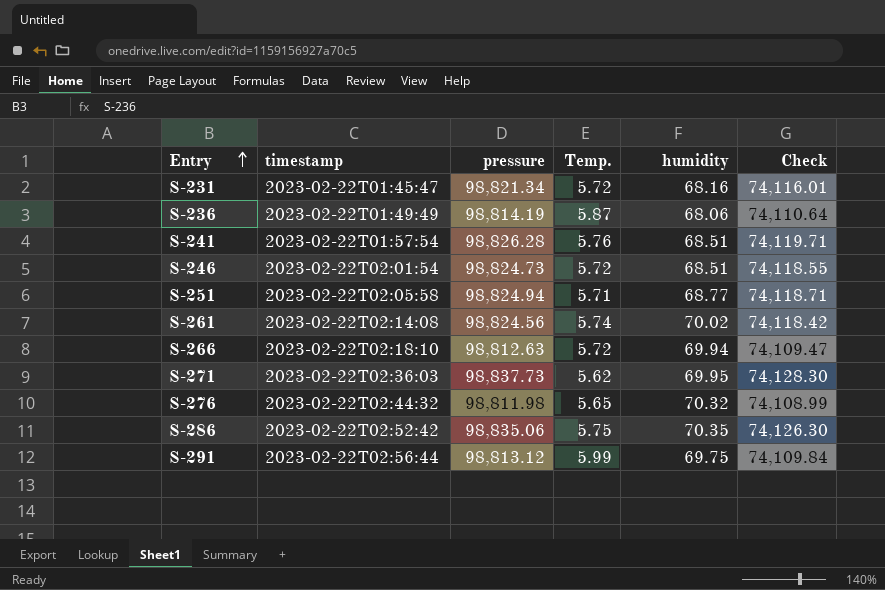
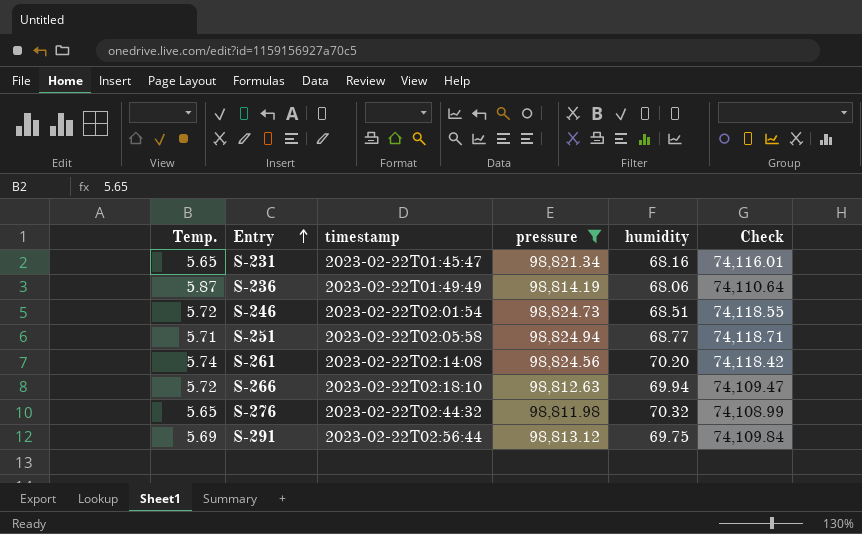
filter: none -> pressure <= 98,824.94
column Temp. | position: 4 -> 1
S-231 | Temp.: 5.72 -> 5.65
S-261 | humidity: 70.02 -> 70.20
S-291 | Temp.: 5.99 -> 5.69

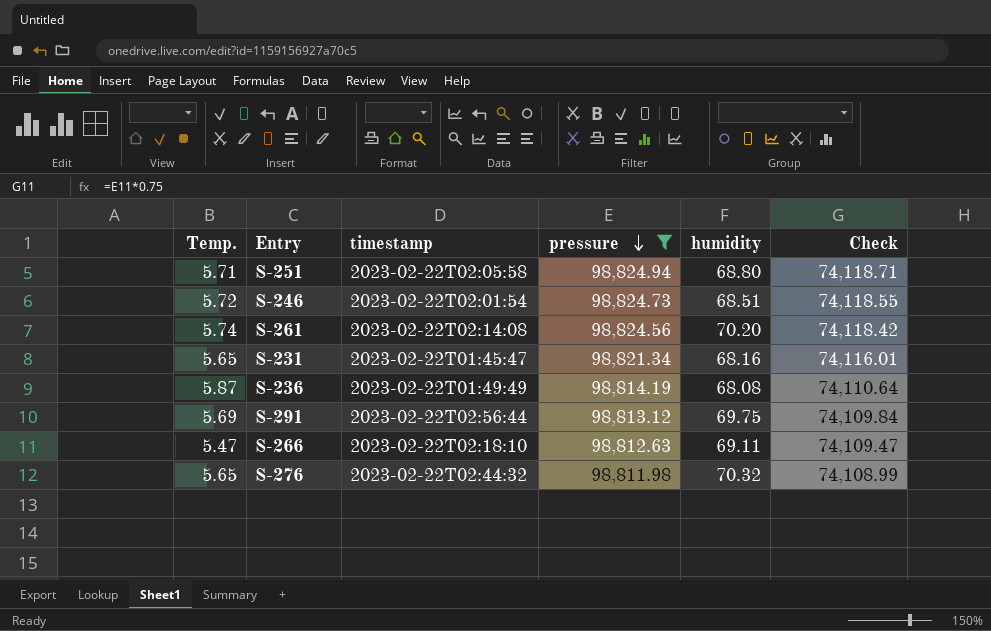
row order: Entry ascending -> pressure descending
S-251 | humidity: 68.77 -> 68.80
S-236 | humidity: 68.06 -> 68.08
S-266 | Temp.: 5.72 -> 5.47
S-266 | humidity: 69.94 -> 69.11

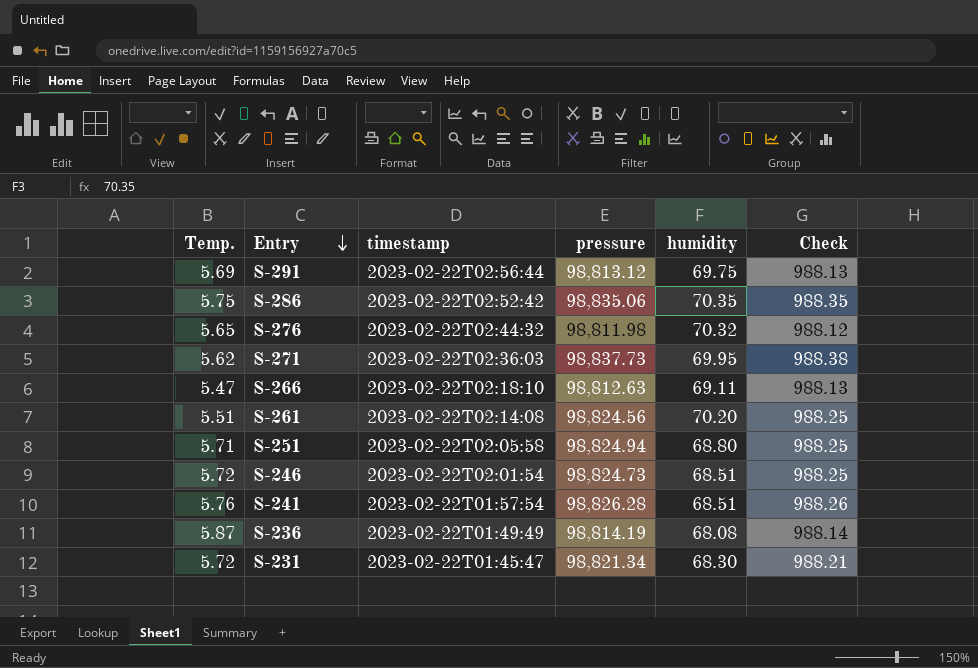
filter: pressure <= 98,824.94 -> none
row order: pressure descending -> Entry descending
column Check | formula: [pressure] * 0.75 -> [pressure] * 0.01
S-261 | Temp.: 5.74 -> 5.51
S-231 | Temp.: 5.65 -> 5.72
S-231 | humidity: 68.16 -> 68.30

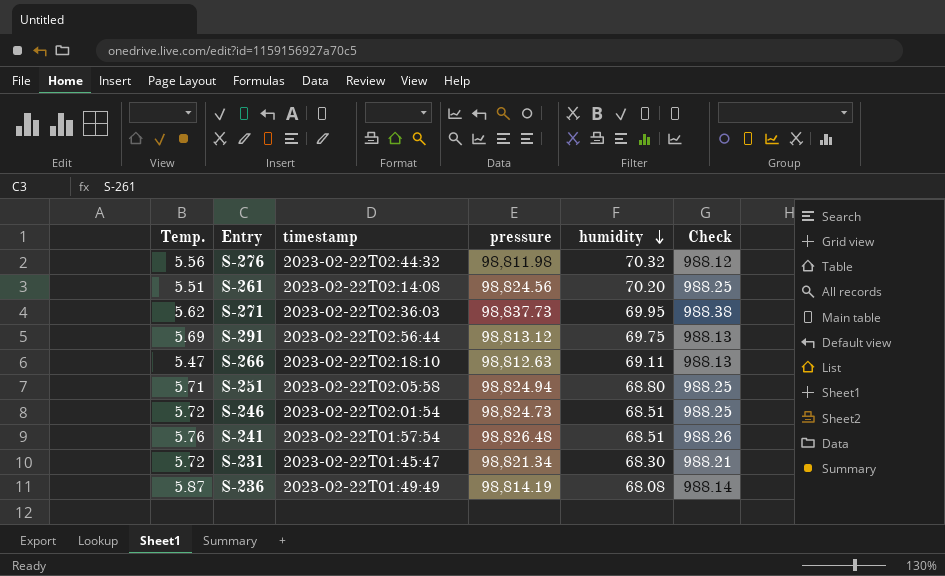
row order: Entry descending -> humidity descending
row S-286: 5.75 | 2023-02-22T02:52:42 | 98,835.06 | 70.35 | 988.35 -> none
S-276 | Temp.: 5.65 -> 5.56
S-241 | pressure: 98,826.28 -> 98,826.48

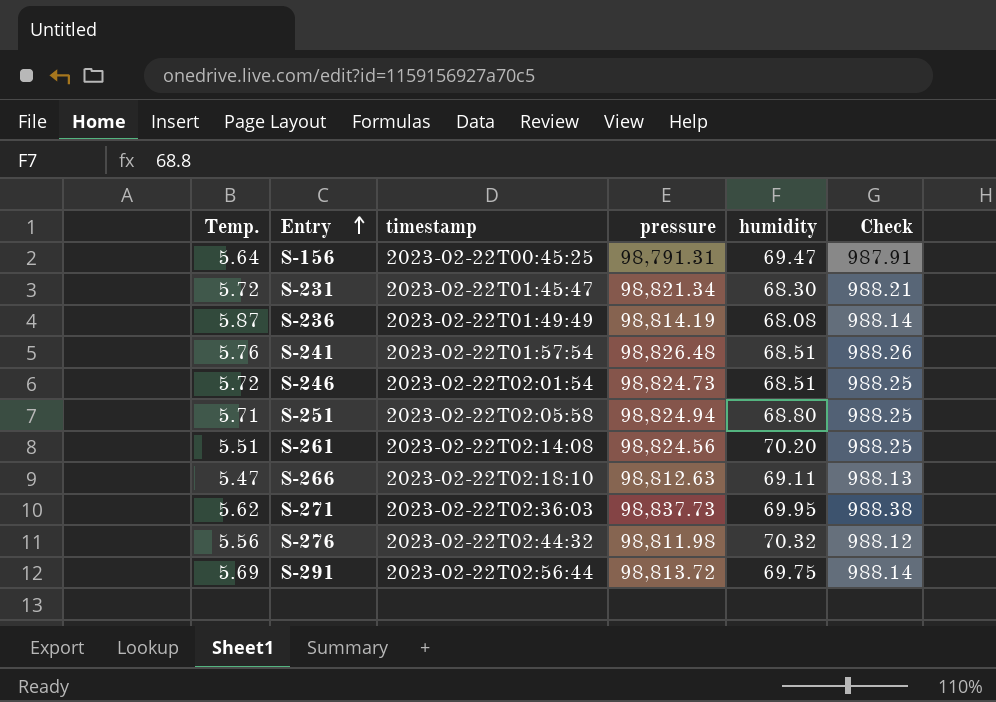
row order: humidity descending -> Entry ascending
row S-156: none -> 5.64 | 2023-02-22T00:45:25 | 98,791.31 | 69.47 | 987.91
S-291 | pressure: 98,813.12 -> 98,813.72
S-291 | Check: 988.13 -> 988.14

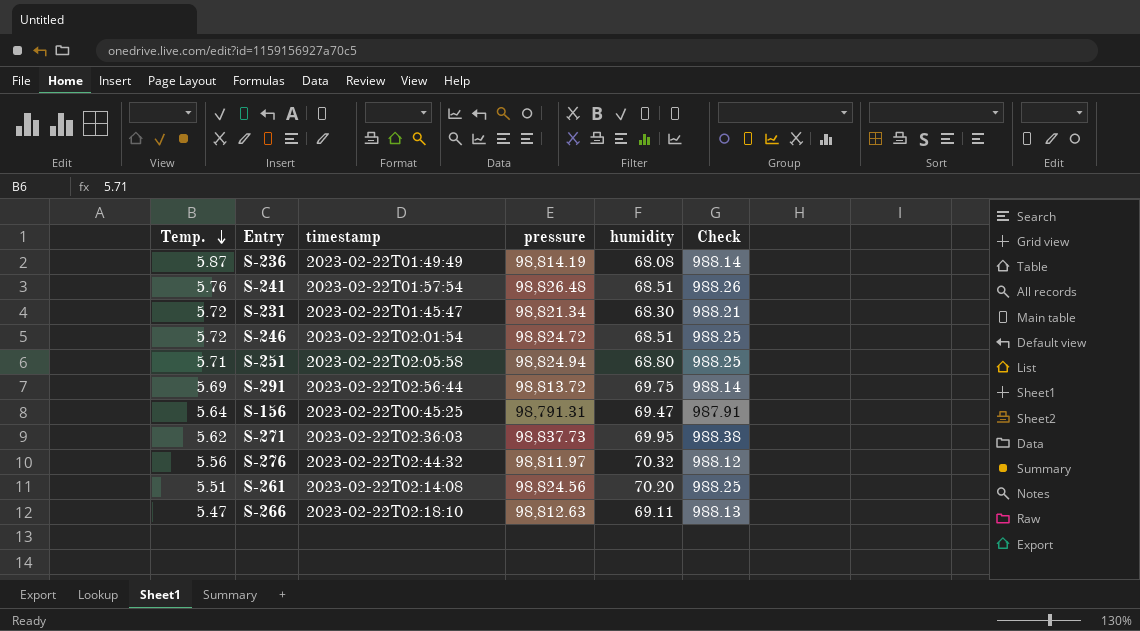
row order: Entry ascending -> Temp. descending
S-246 | pressure: 98,824.73 -> 98,824.72
S-276 | pressure: 98,811.98 -> 98,811.97

